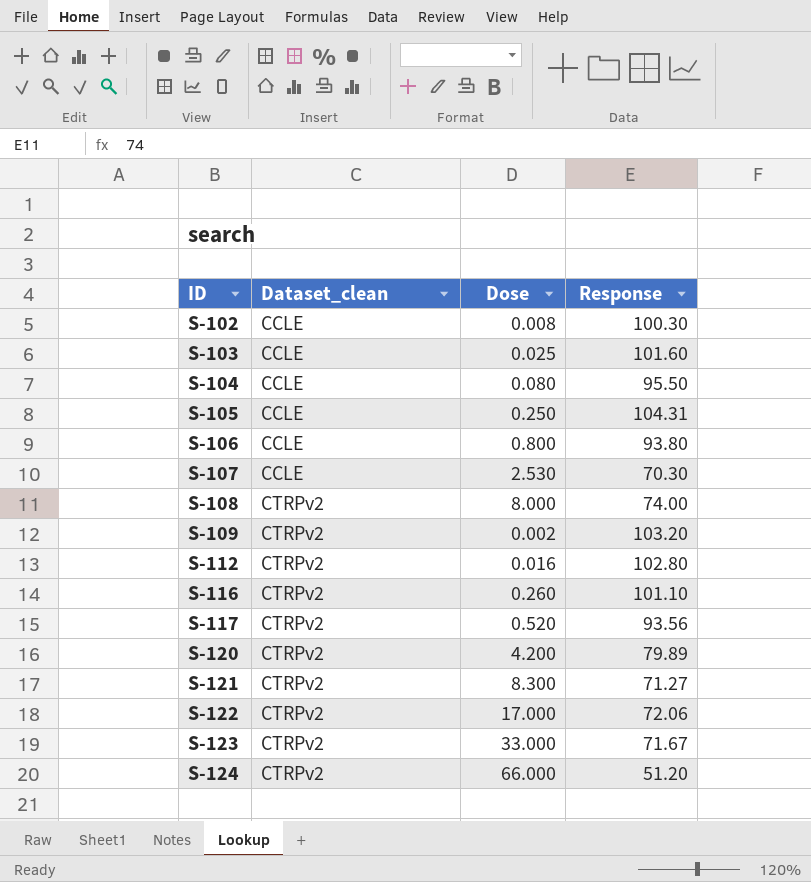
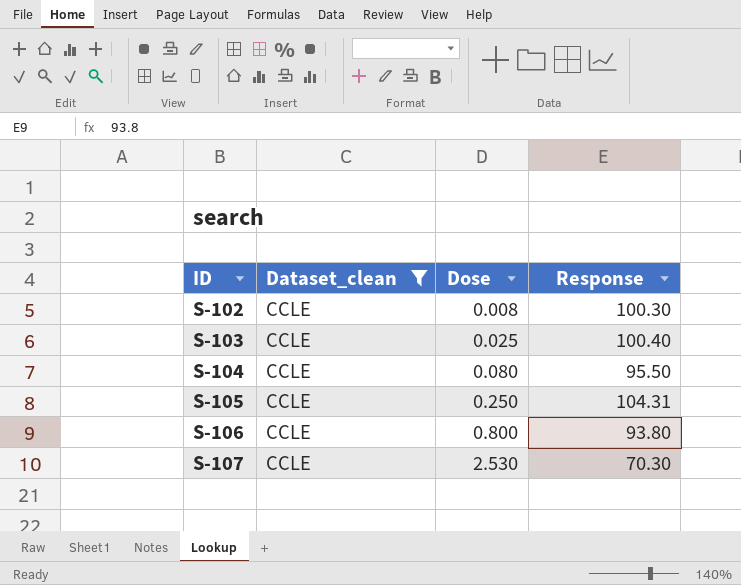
filter: none -> Dataset_clean = CCLE
S-103 | Response: 101.60 -> 100.40

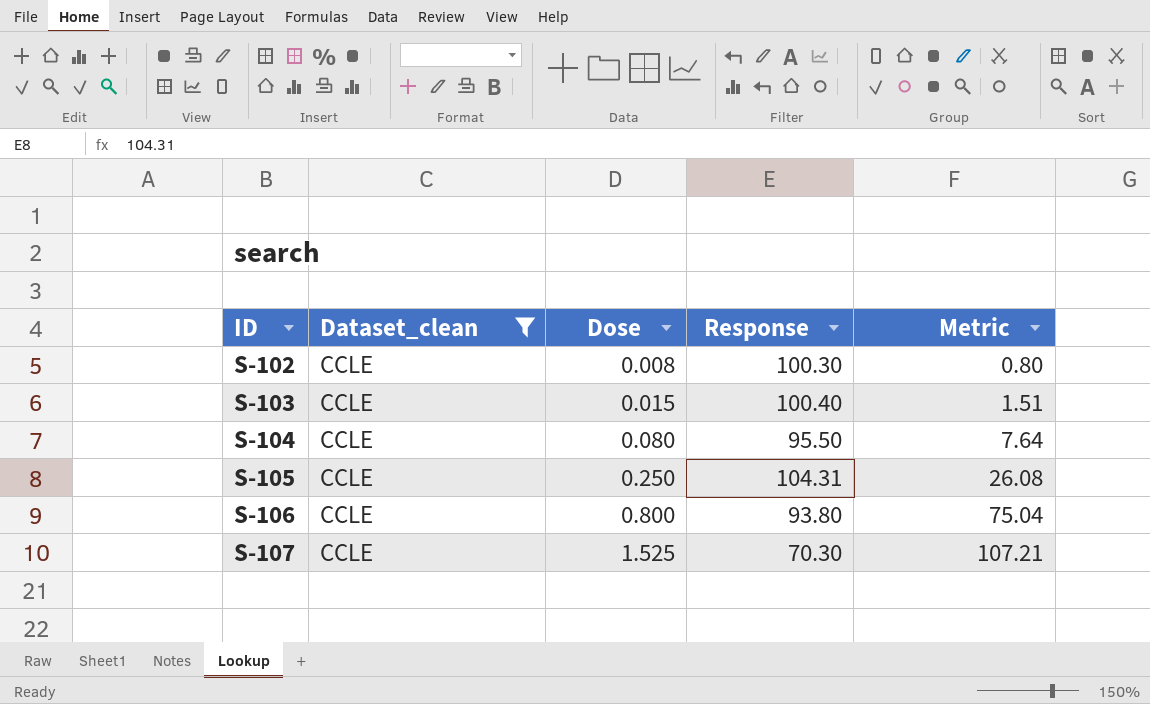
column Metric | formula: none -> [Dose] * [Response]
S-103 | Dose: 0.025 -> 0.015
S-107 | Dose: 2.530 -> 1.525

